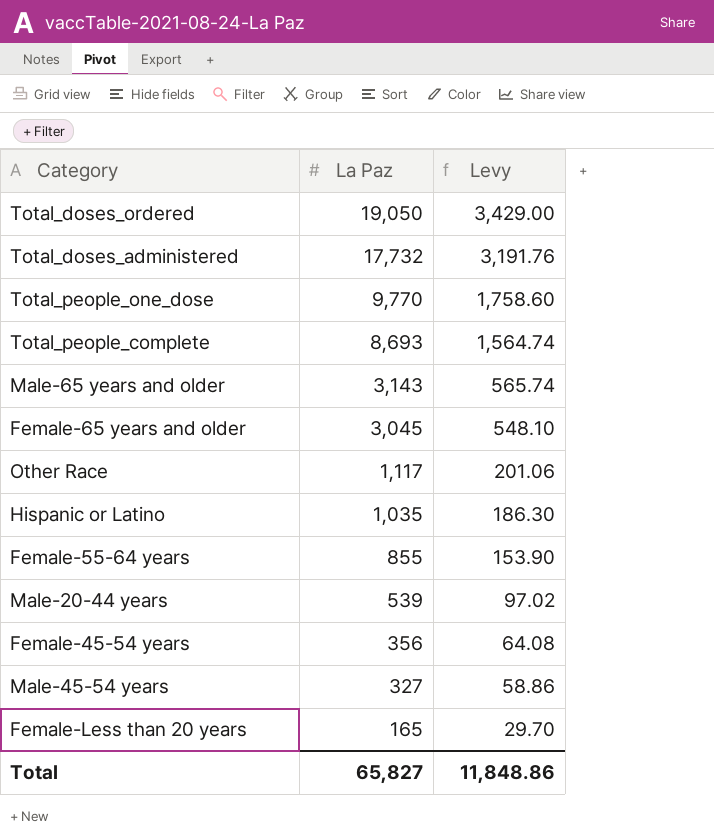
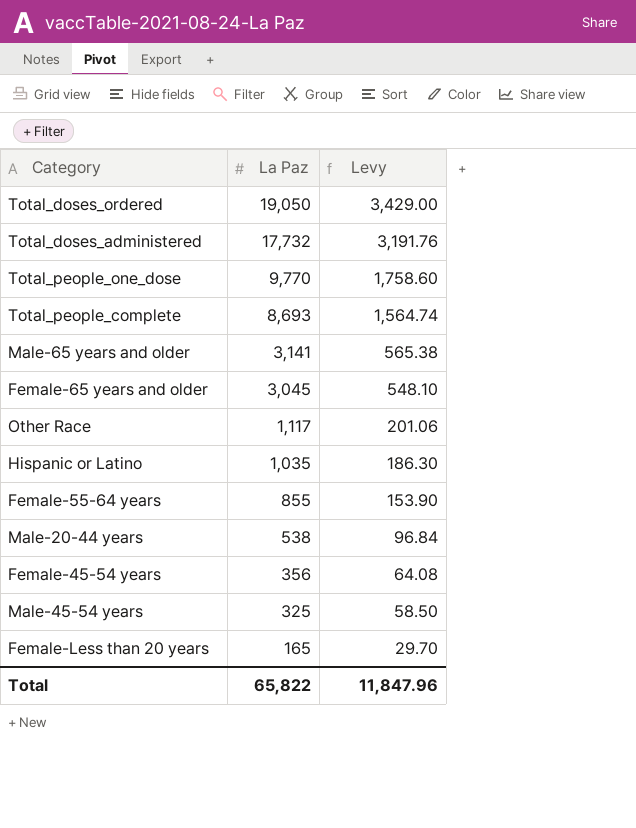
Male-65 years and older | La Paz: 3,143 -> 3,141
Male-65 years and older | Levy: 565.74 -> 565.38
Male-20-44 years | La Paz: 539 -> 538
Male-20-44 years | Levy: 97.02 -> 96.84
Male-45-54 years | La Paz: 327 -> 325
Male-45-54 years | Levy: 58.86 -> 58.50
Total | La Paz: 65,827 -> 65,822
Total | Levy: 11,848.86 -> 11,847.96

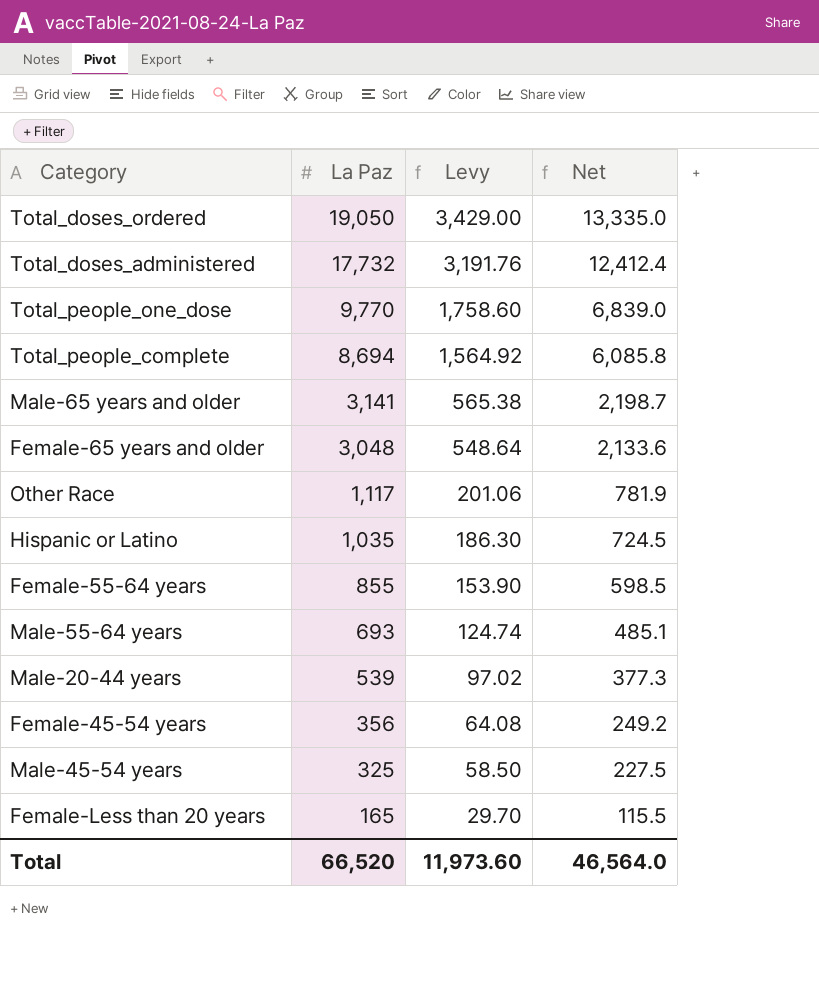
column Net | formula: none -> [La Paz] * 0.7
Total_people_complete | La Paz: 8,693 -> 8,694
Total_people_complete | Levy: 1,564.74 -> 1,564.92
Female-65 years and older | La Paz: 3,045 -> 3,048
Female-65 years and older | Levy: 548.10 -> 548.64
row Male-55-64 years: none -> 693 | 124.74 | 485.1
Male-20-44 years | La Paz: 538 -> 539
Male-20-44 years | Levy: 96.84 -> 97.02
Total | La Paz: 65,822 -> 66,520
Total | Levy: 11,847.96 -> 11,973.60

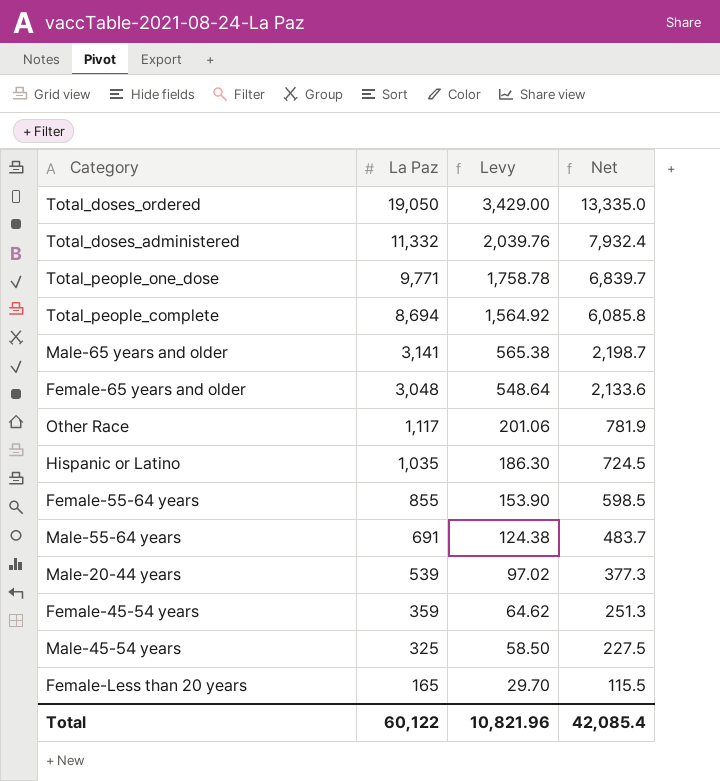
Total_doses_administered | La Paz: 17,732 -> 11,332
Total_doses_administered | Levy: 3,191.76 -> 2,039.76
Total_doses_administered | Net: 12,412.4 -> 7,932.4
Total_people_one_dose | La Paz: 9,770 -> 9,771
Total_people_one_dose | Levy: 1,758.60 -> 1,758.78
Total_people_one_dose | Net: 6,839.0 -> 6,839.7
Male-55-64 years | La Paz: 693 -> 691
Male-55-64 years | Levy: 124.74 -> 124.38
Male-55-64 years | Net: 485.1 -> 483.7
Female-45-54 years | La Paz: 356 -> 359
Female-45-54 years | Levy: 64.08 -> 64.62
Female-45-54 years | Net: 249.2 -> 251.3
Total | La Paz: 66,520 -> 60,122
Total | Levy: 11,973.60 -> 10,821.96
Total | Net: 46,564.0 -> 42,085.4

